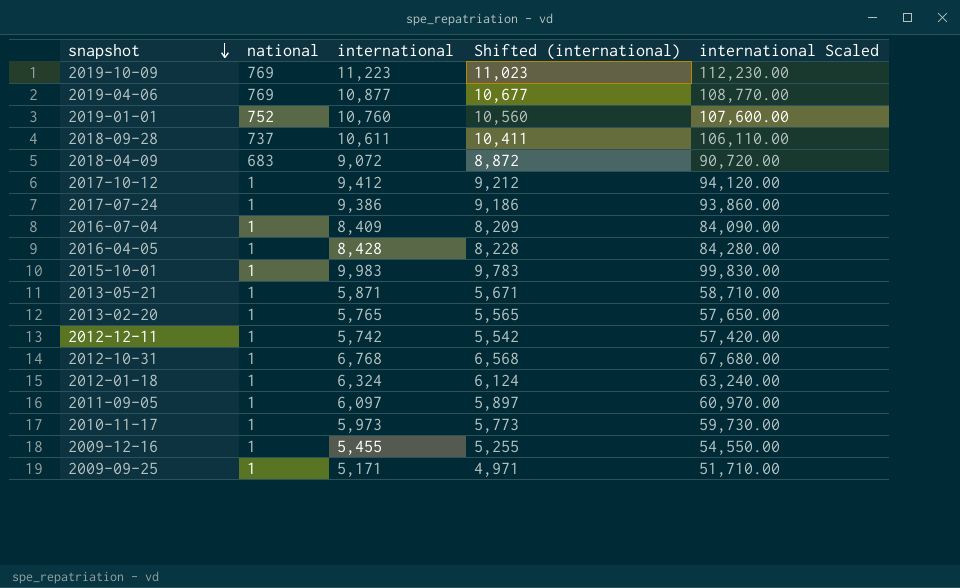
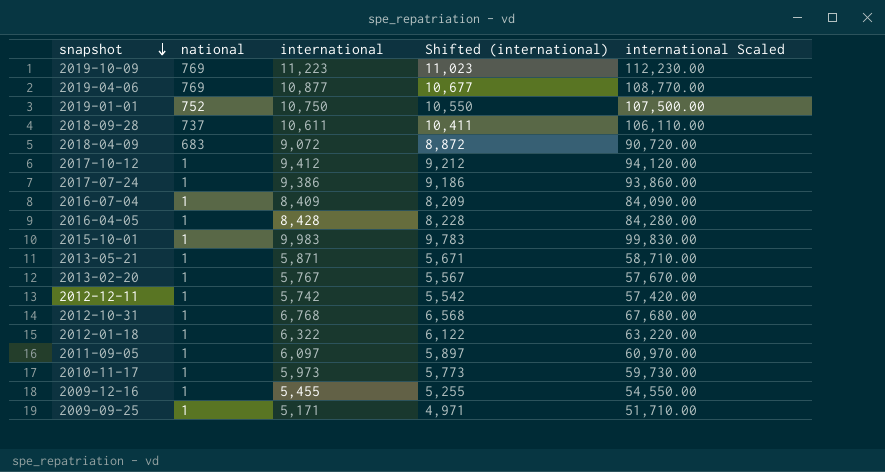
2019-01-01 | international: 10,760 -> 10,750
2019-01-01 | Shifted (international): 10,560 -> 10,550
2019-01-01 | international Scaled: 107,600.00 -> 107,500.00
2013-02-20 | international: 5,765 -> 5,767
2013-02-20 | Shifted (international): 5,565 -> 5,567
2013-02-20 | international Scaled: 57,650.00 -> 57,670.00
2012-01-18 | international: 6,324 -> 6,322
2012-01-18 | Shifted (international): 6,124 -> 6,122
2012-01-18 | international Scaled: 63,240.00 -> 63,220.00

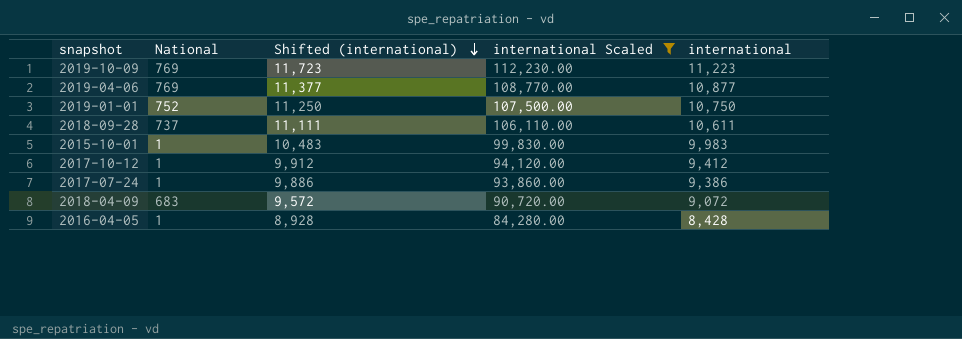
filter: none -> international Scaled >= 84,280.00
row order: snapshot descending -> Shifted (international) descending
column name: national -> National
column Shifted (international) | formula: [international] - 200 -> [international] + 500
column international | position: 3 -> 5

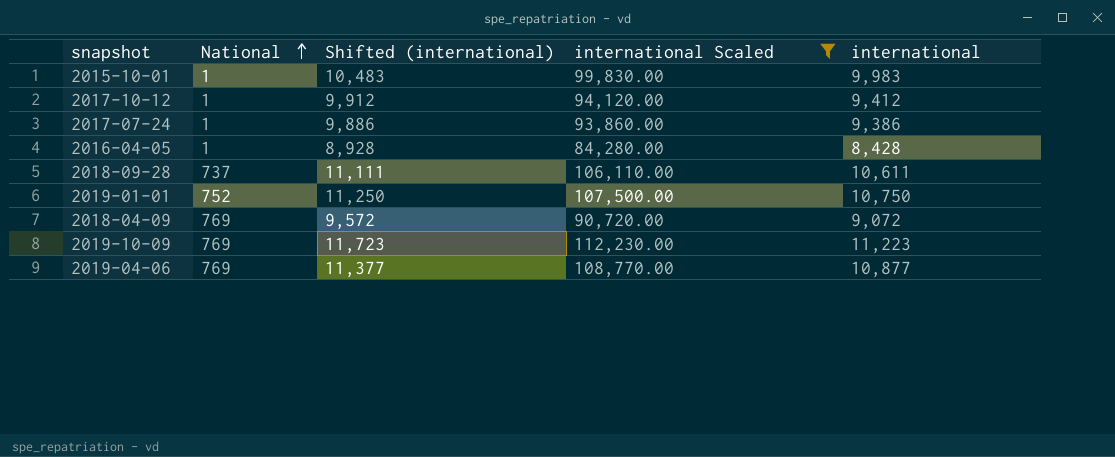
row order: Shifted (international) descending -> National ascending
2018-04-09 | National: 683 -> 769

